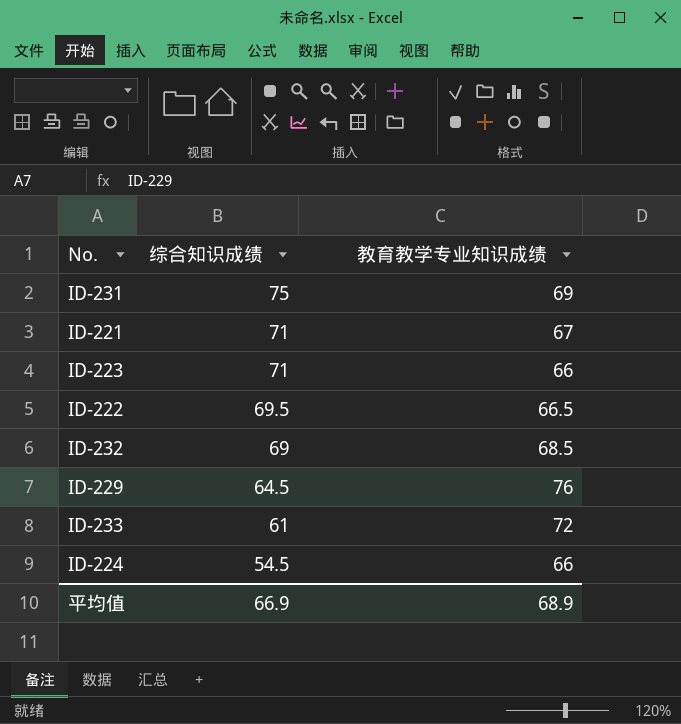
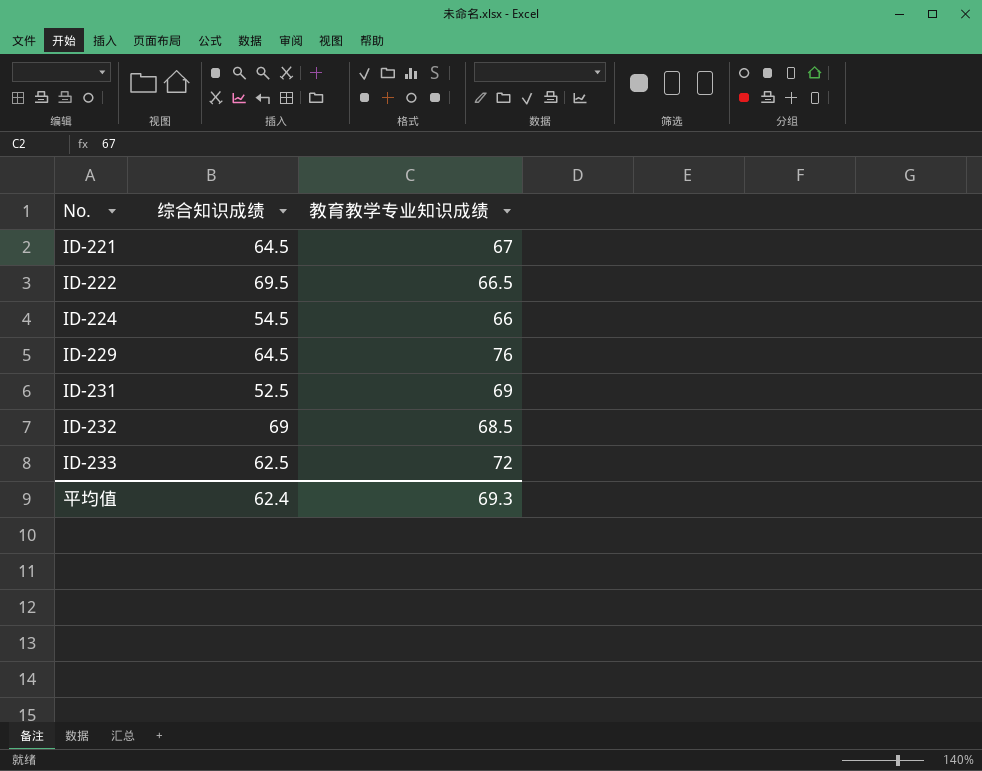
row order: 综合知识成绩 descending -> No. ascending
row ID-223: 71 | 66 -> none
ID-221 | 综合知识成绩: 71 -> 64.5
ID-231 | 综合知识成绩: 75 -> 52.5
ID-233 | 综合知识成绩: 61 -> 62.5
平均值 | 综合知识成绩: 66.9 -> 62.4
平均值 | 教育教学专业知识成绩: 68.9 -> 69.3

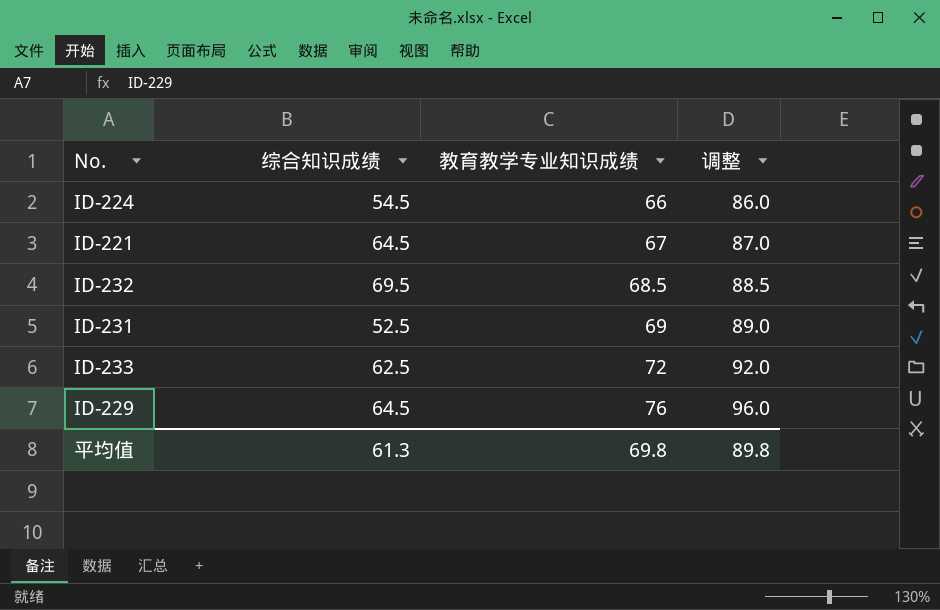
row order: No. ascending -> 教育教学专业知识成绩 ascending
column 调整 | formula: none -> [教育教学专业知识成绩] + 20
row ID-222: 69.5 | 66.5 -> none
ID-232 | 综合知识成绩: 69 -> 69.5
平均值 | 综合知识成绩: 62.4 -> 61.3
平均值 | 教育教学专业知识成绩: 69.3 -> 69.8

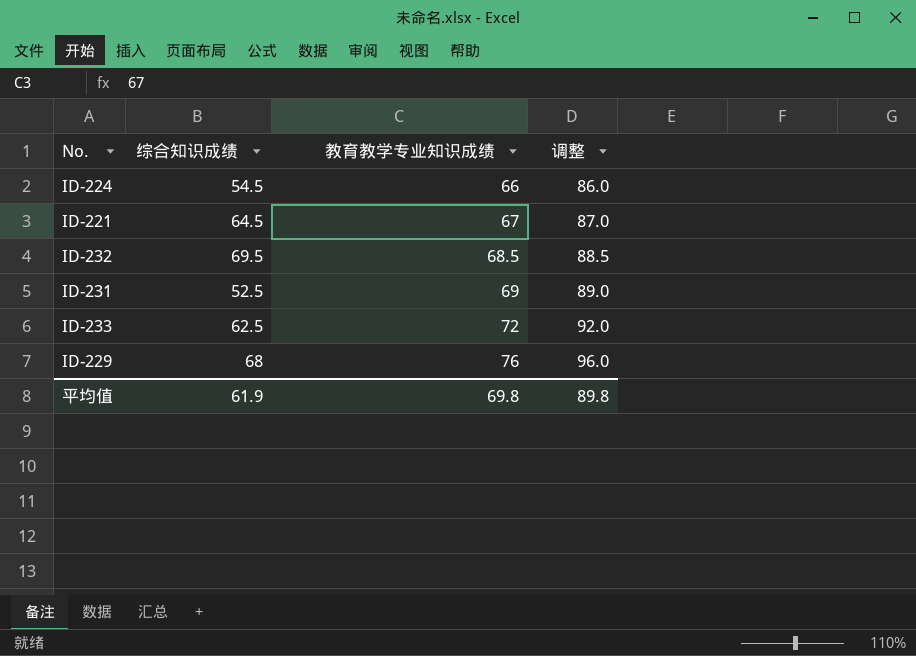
ID-229 | 综合知识成绩: 64.5 -> 68
平均值 | 综合知识成绩: 61.3 -> 61.9

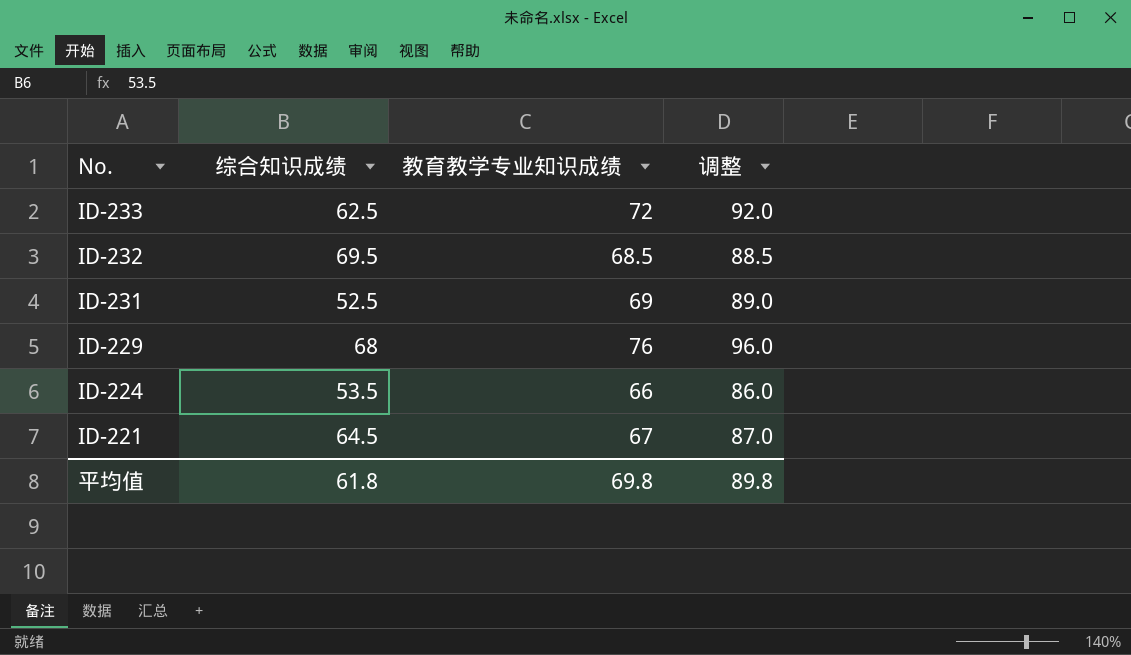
row order: 教育教学专业知识成绩 ascending -> No. descending
ID-224 | 综合知识成绩: 54.5 -> 53.5
平均值 | 综合知识成绩: 61.9 -> 61.8

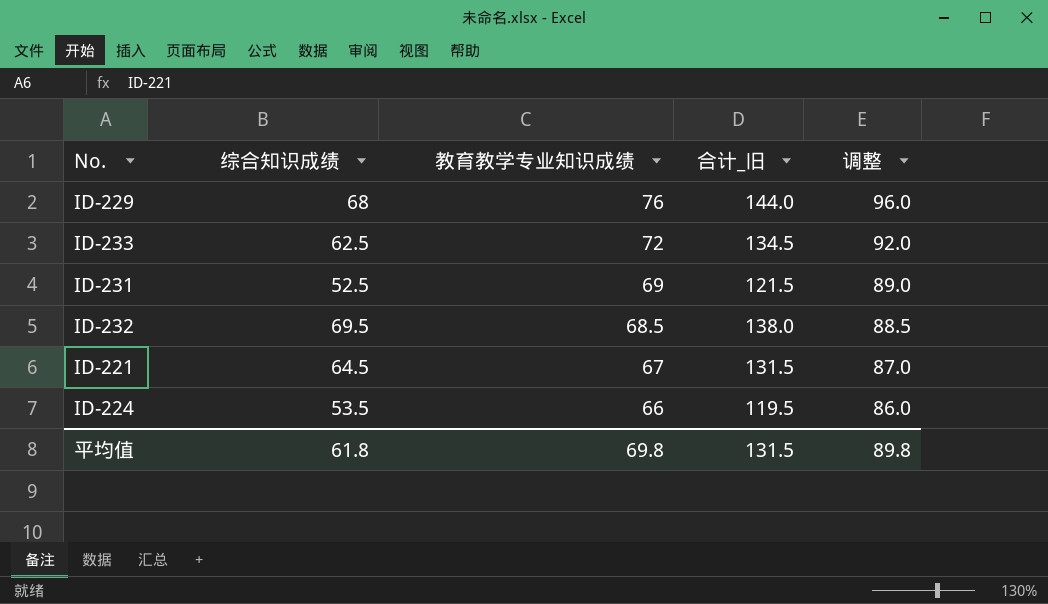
row order: No. descending -> 教育教学专业知识成绩 descending
column 合计_旧 | formula: none -> [综合知识成绩] + [教育教学专业知识成绩]

